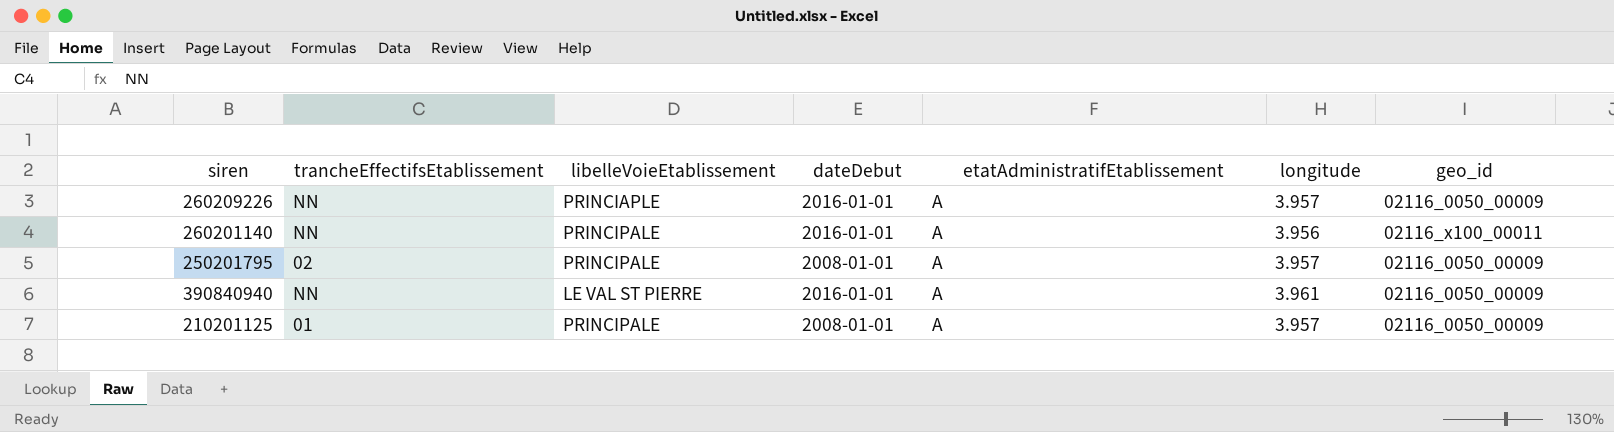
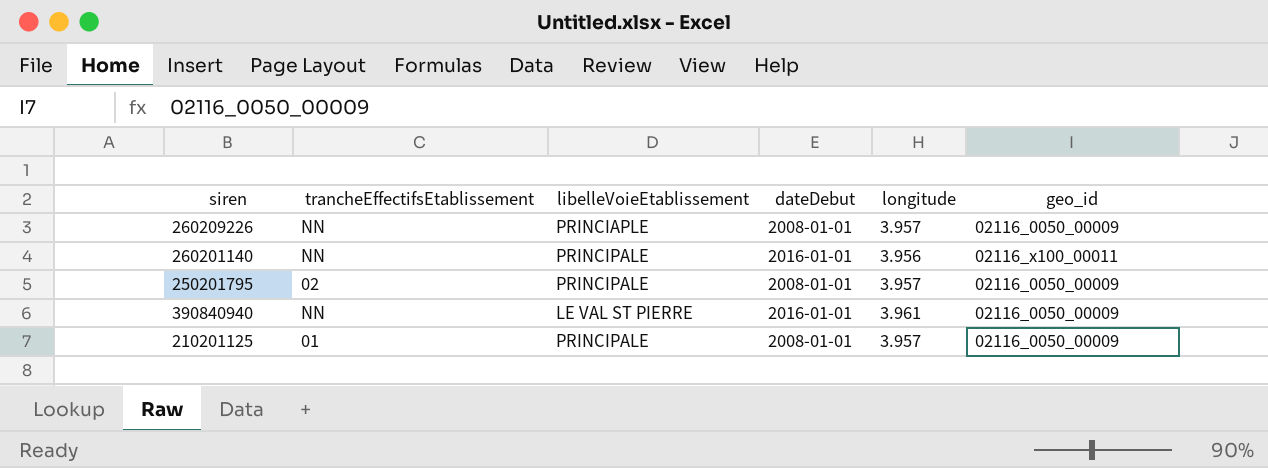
column etatAdministratifEtablissement | position: 5 -> none
260209226 | dateDebut: 2016-01-01 -> 2008-01-01

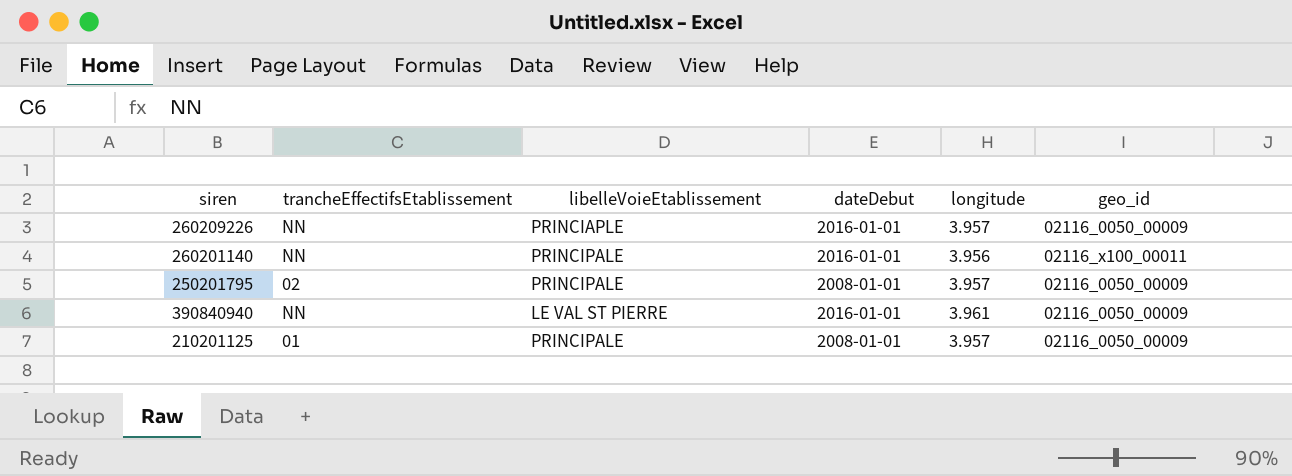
260209226 | dateDebut: 2008-01-01 -> 2016-01-01

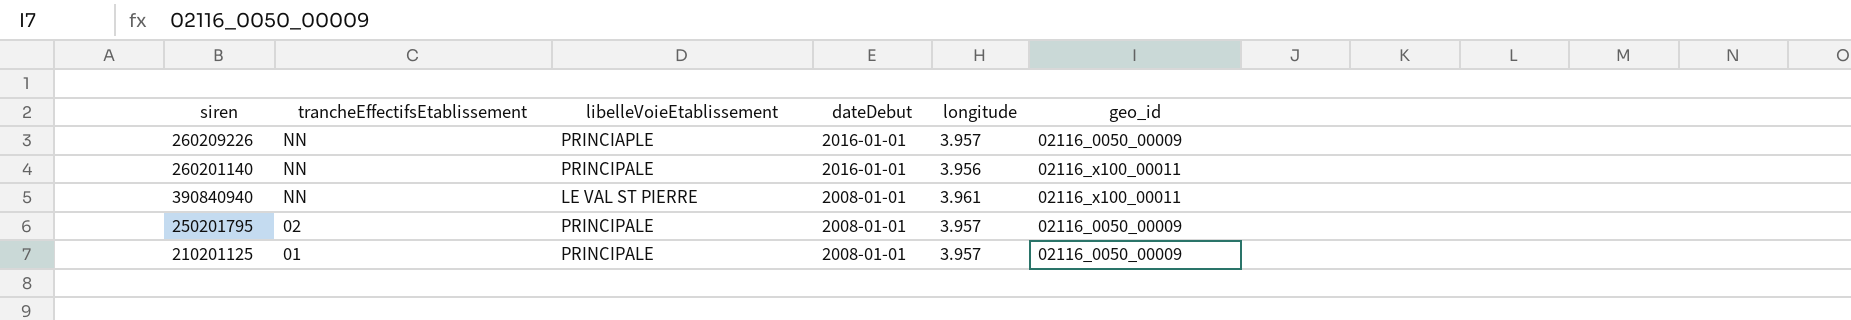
row order: none -> trancheEffectifsEtablissement descending
390840940 | dateDebut: 2016-01-01 -> 2008-01-01
390840940 | geo_id: 02116_0050_00009 -> 02116_x100_00011

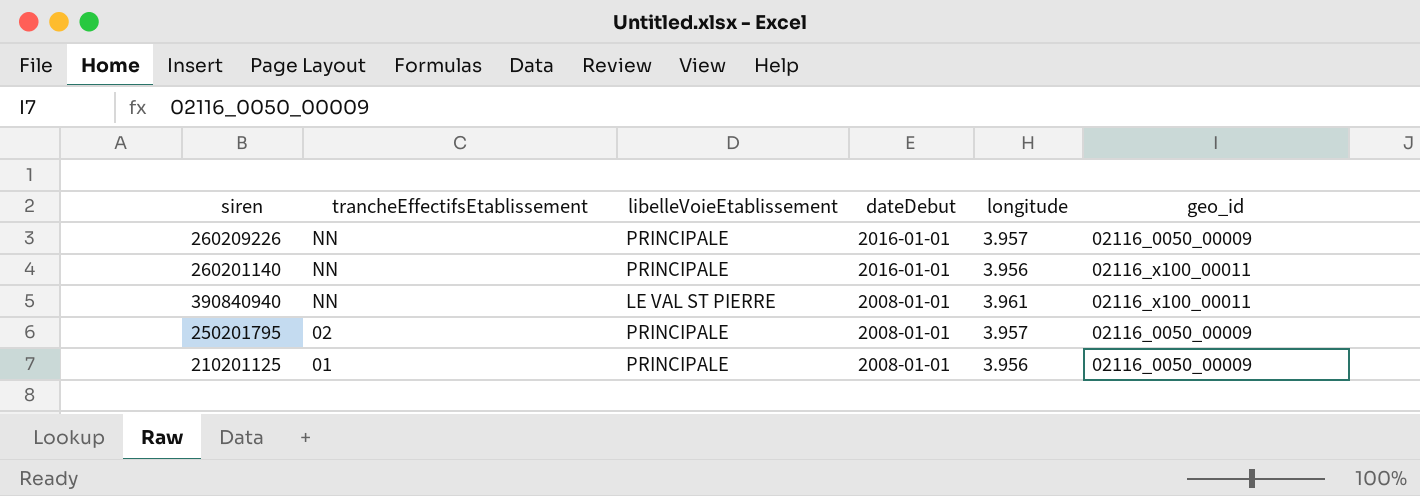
260209226 | libelleVoieEtablissement: PRINCIAPLE -> PRINCIPALE
210201125 | longitude: 3.957 -> 3.956

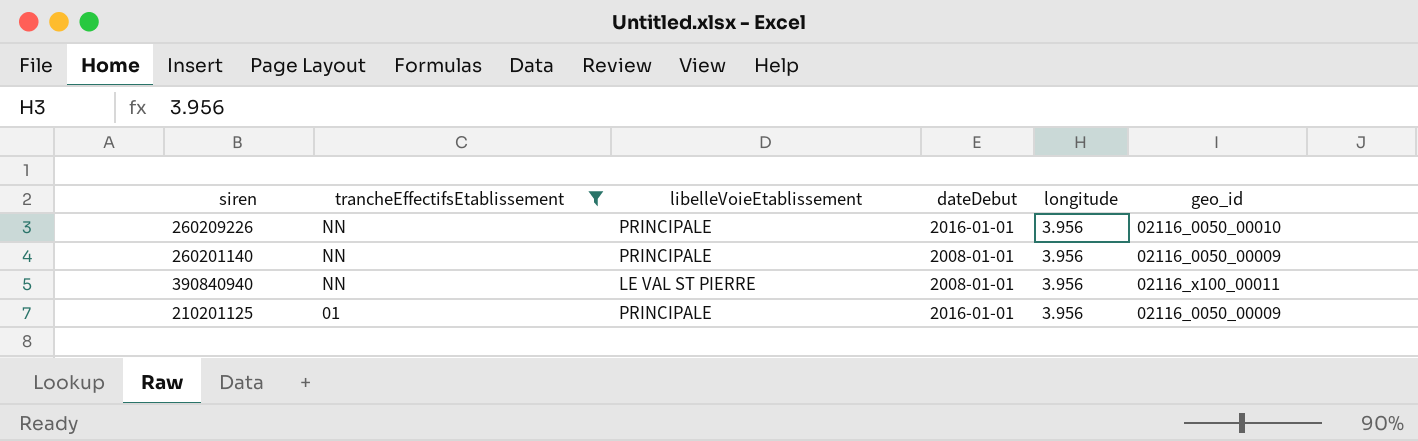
filter: none -> trancheEffectifsEtablissement != 02
260209226 | longitude: 3.957 -> 3.956
260209226 | geo_id: 02116_0050_00009 -> 02116_0050_00010
260201140 | dateDebut: 2016-01-01 -> 2008-01-01
260201140 | geo_id: 02116_x100_00011 -> 02116_0050_00009
390840940 | longitude: 3.961 -> 3.956
210201125 | dateDebut: 2008-01-01 -> 2016-01-01

